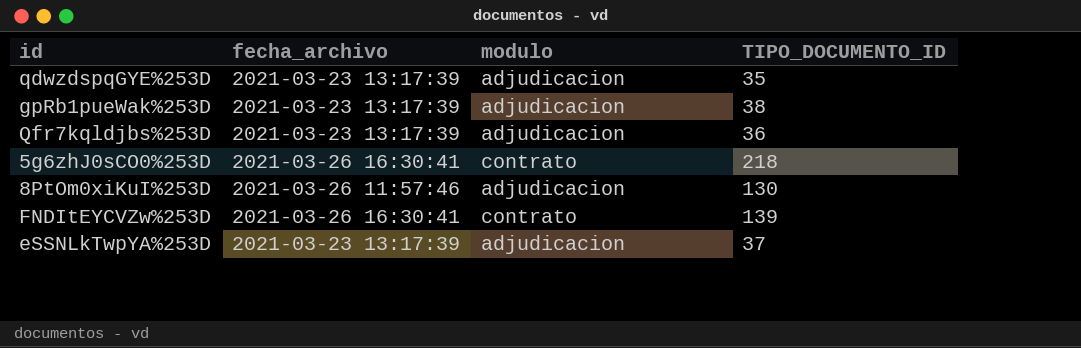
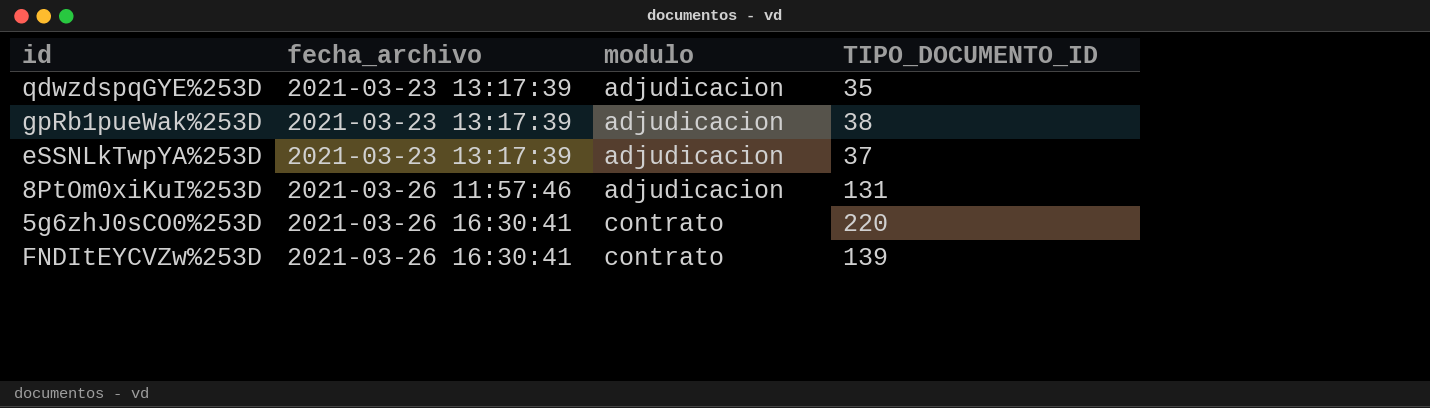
row order: none -> fecha_archivo ascending
row Qfr7kqldjbs%253D: 2021-03-23 13:17:39 | adjudicacion | 36 -> none
8PtOm0xiKuI%253D | TIPO_DOCUMENTO_ID: 130 -> 131
5g6zhJ0sCO0%253D | TIPO_DOCUMENTO_ID: 218 -> 220

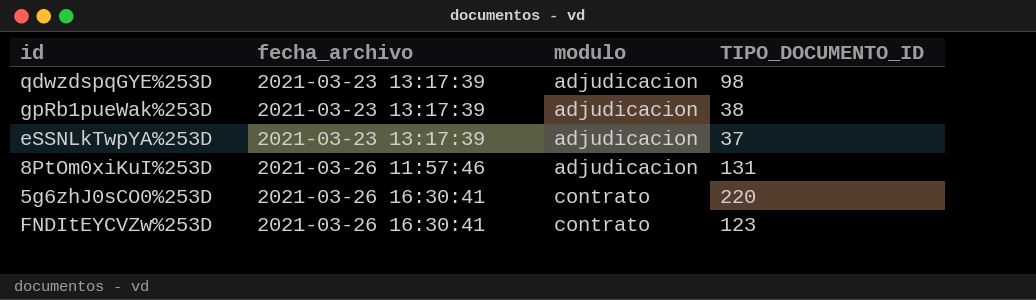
qdwzdspqGYE%253D | TIPO_DOCUMENTO_ID: 35 -> 98
FNDItEYCVZw%253D | TIPO_DOCUMENTO_ID: 139 -> 123

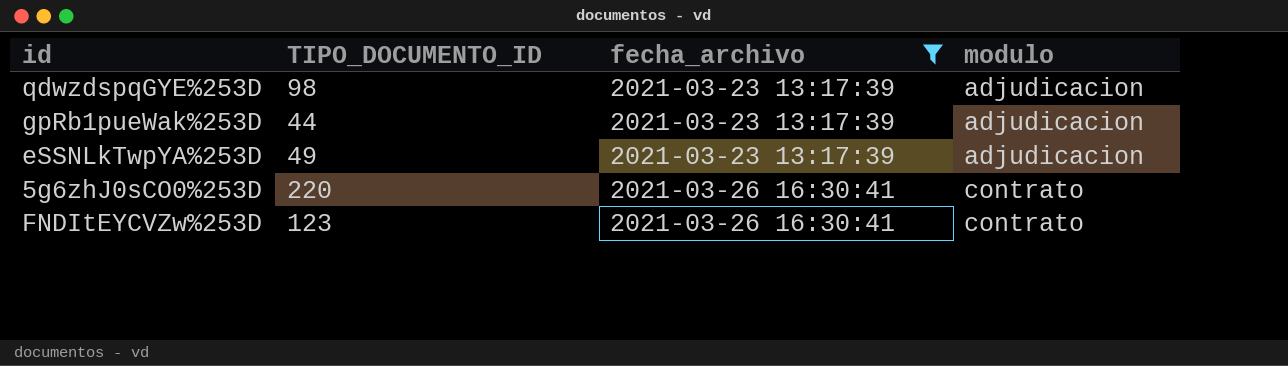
filter: none -> fecha_archivo != 2021-03-26 11:57:46
column TIPO_DOCUMENTO_ID | position: 4 -> 2
gpRb1pueWak%253D | TIPO_DOCUMENTO_ID: 38 -> 44
eSSNLkTwpYA%253D | TIPO_DOCUMENTO_ID: 37 -> 49

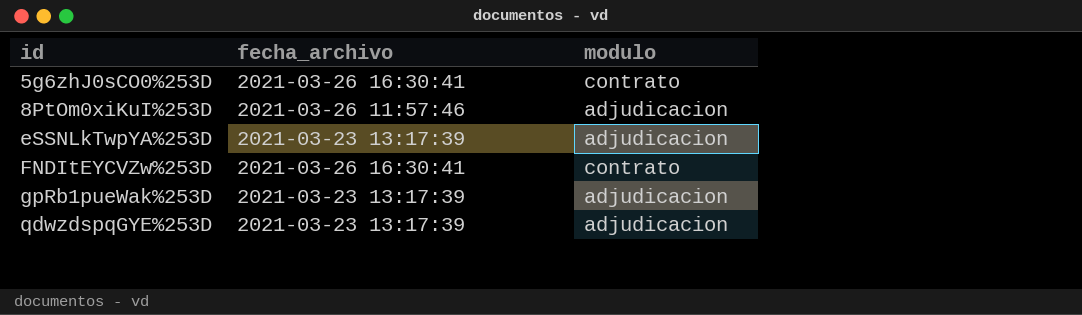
filter: fecha_archivo != 2021-03-26 11:57:46 -> none
row order: fecha_archivo ascending -> id ascending
column TIPO_DOCUMENTO_ID | position: 2 -> none

